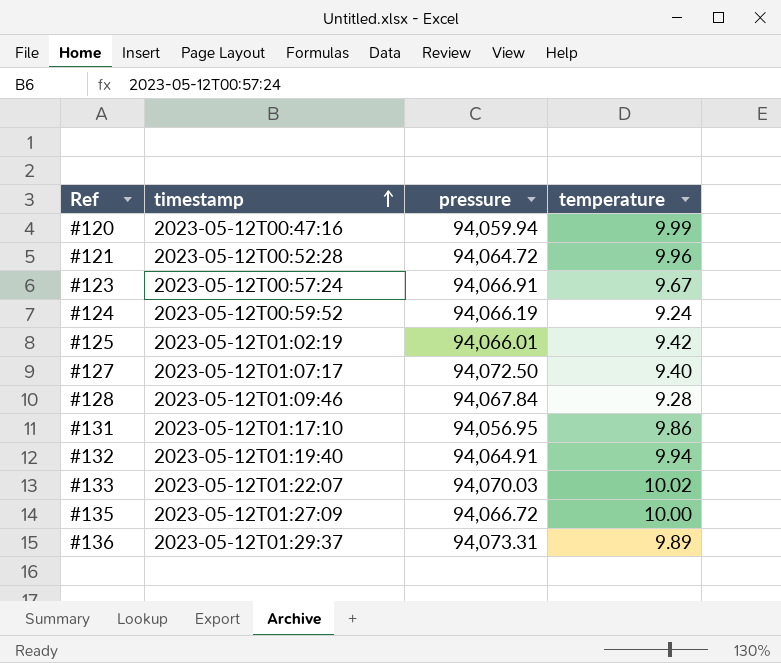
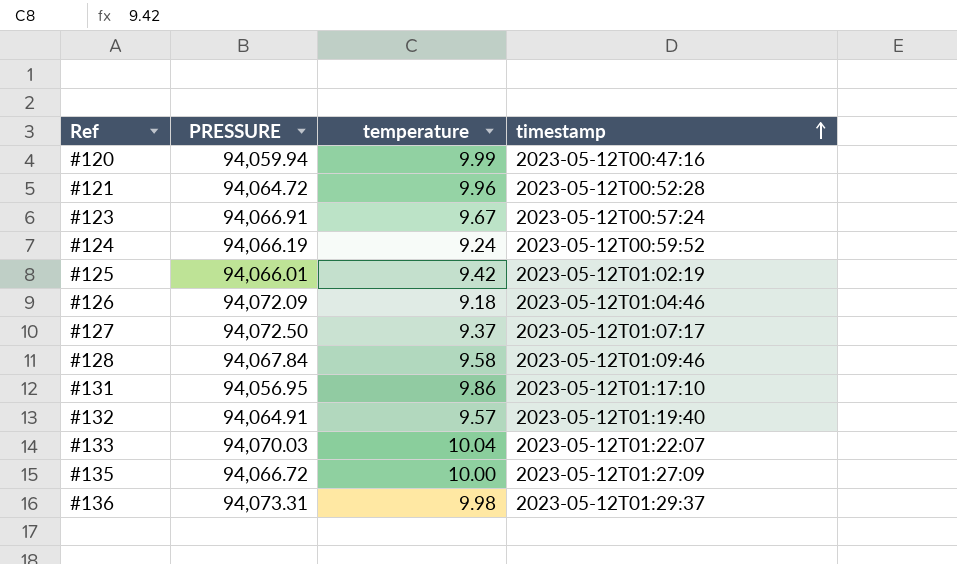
column name: pressure -> PRESSURE
column timestamp | position: 2 -> 4
row #126: none -> 94,072.09 | 9.18 | 2023-05-12T01:04:46
#127 | temperature: 9.40 -> 9.37
#128 | temperature: 9.28 -> 9.58
#132 | temperature: 9.94 -> 9.57
#133 | temperature: 10.02 -> 10.04
#136 | temperature: 9.89 -> 9.98

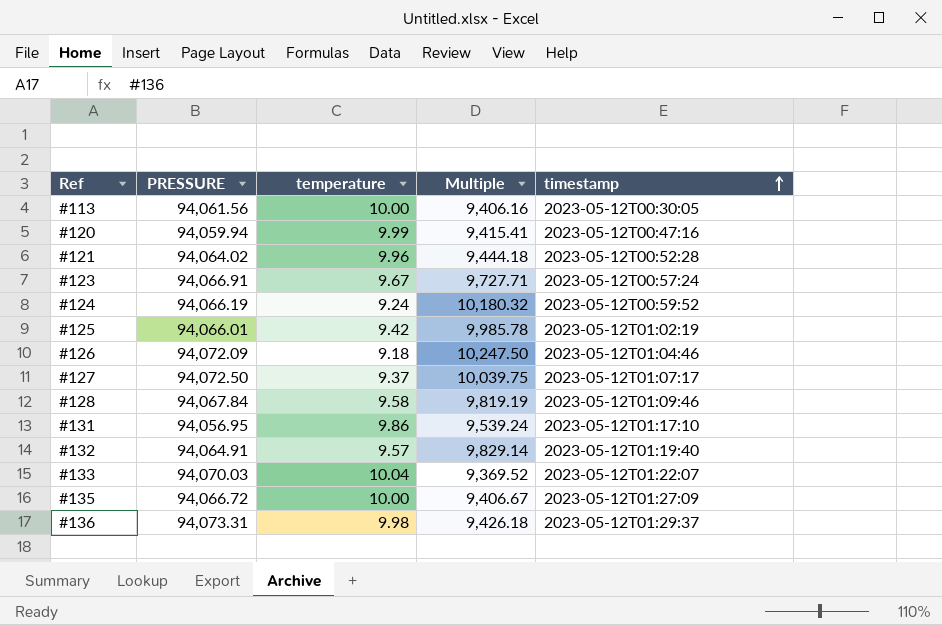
column Multiple | formula: none -> [PRESSURE] / [temperature]
row #113: none -> 94,061.56 | 10.00 | 9,406.16 | 2023-05-12T00:30:05
#121 | PRESSURE: 94,064.72 -> 94,064.02

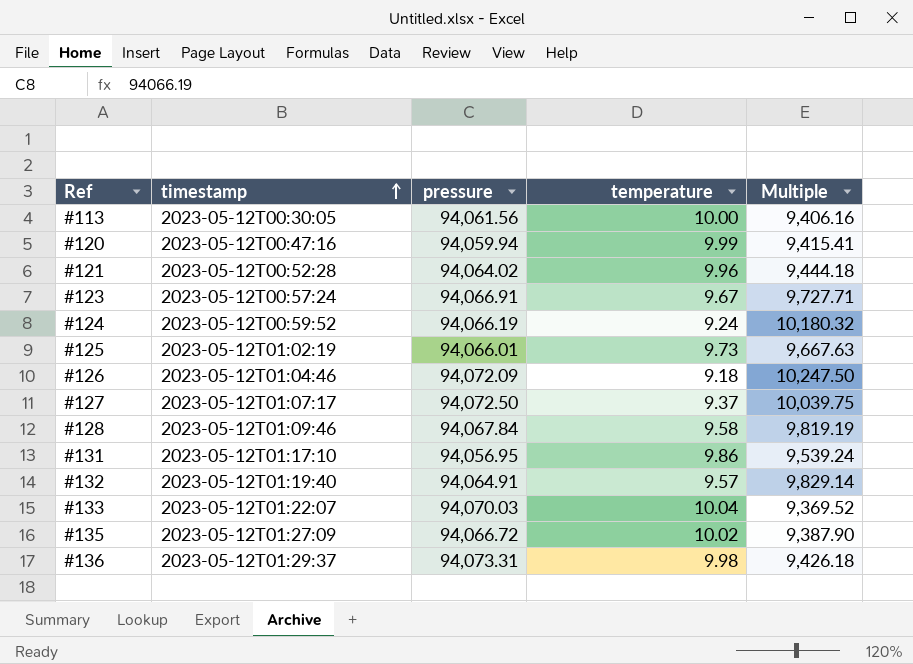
column timestamp | position: 5 -> 2
column name: PRESSURE -> pressure
#125 | temperature: 9.42 -> 9.73
#125 | Multiple: 9,985.78 -> 9,667.63
#135 | temperature: 10.00 -> 10.02
#135 | Multiple: 9,406.67 -> 9,387.90

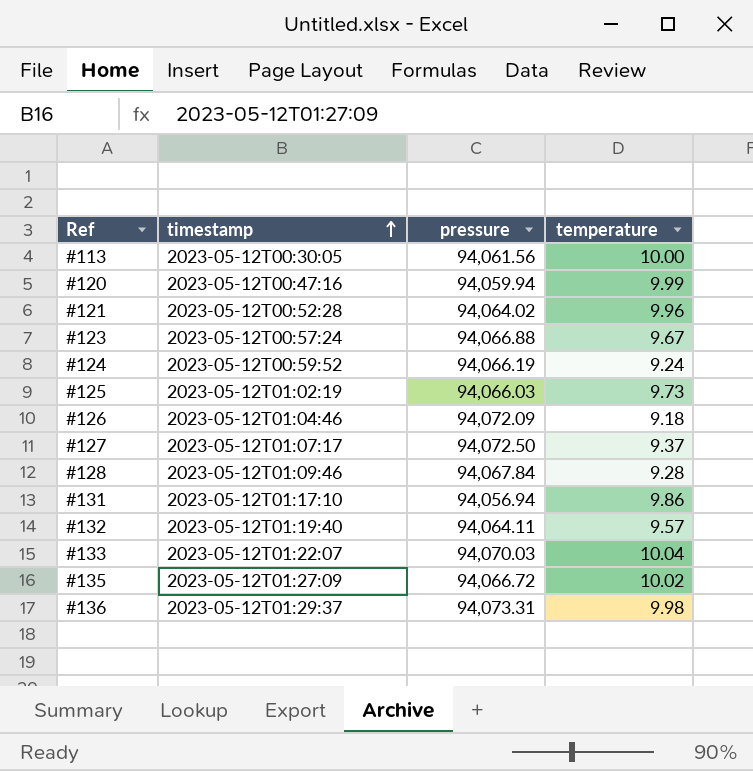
column Multiple | formula: [pressure] / [temperature] -> none
#123 | pressure: 94,066.91 -> 94,066.88
#125 | pressure: 94,066.01 -> 94,066.03
#128 | temperature: 9.58 -> 9.28
#131 | pressure: 94,056.95 -> 94,056.94
#132 | pressure: 94,064.91 -> 94,064.11

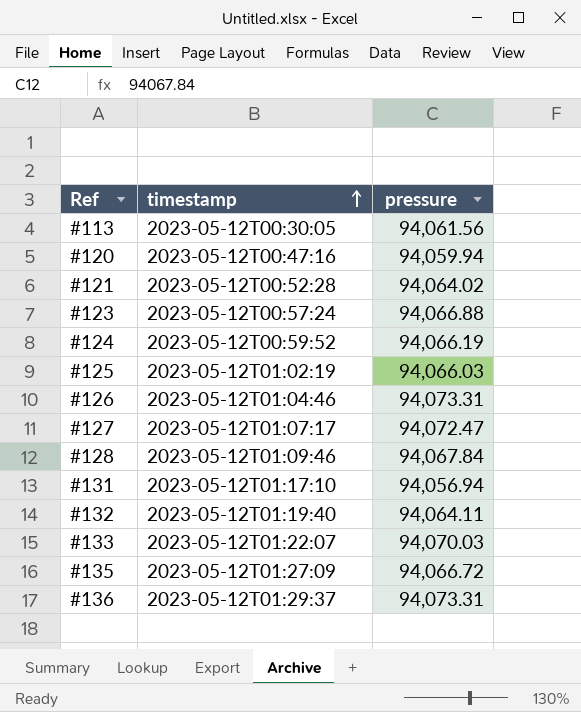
column temperature | position: 4 -> none
#126 | pressure: 94,072.09 -> 94,073.31
#127 | pressure: 94,072.50 -> 94,072.47

